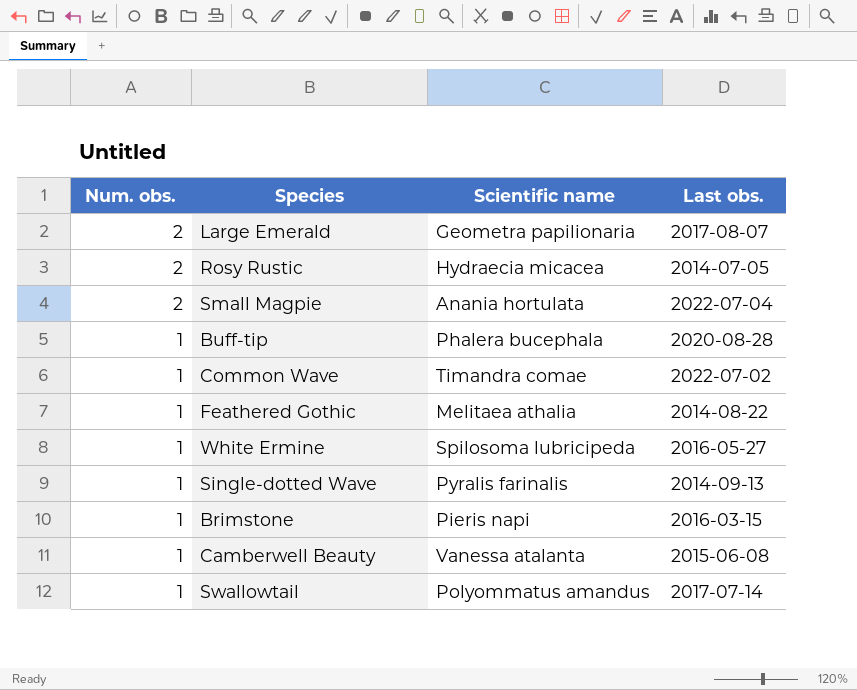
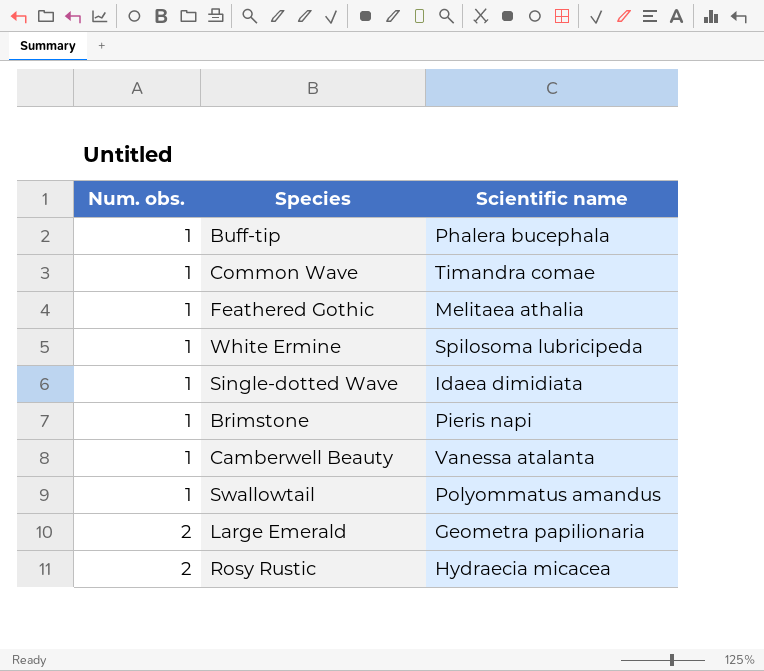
row order: Num. obs. descending -> Num. obs. ascending
column Last obs. | position: 4 -> none
row Small Magpie: 2 | Anania hortulata | 2022-07-04 -> none
Single-dotted Wave | Scientific name: Pyralis farinalis -> Idaea dimidiata

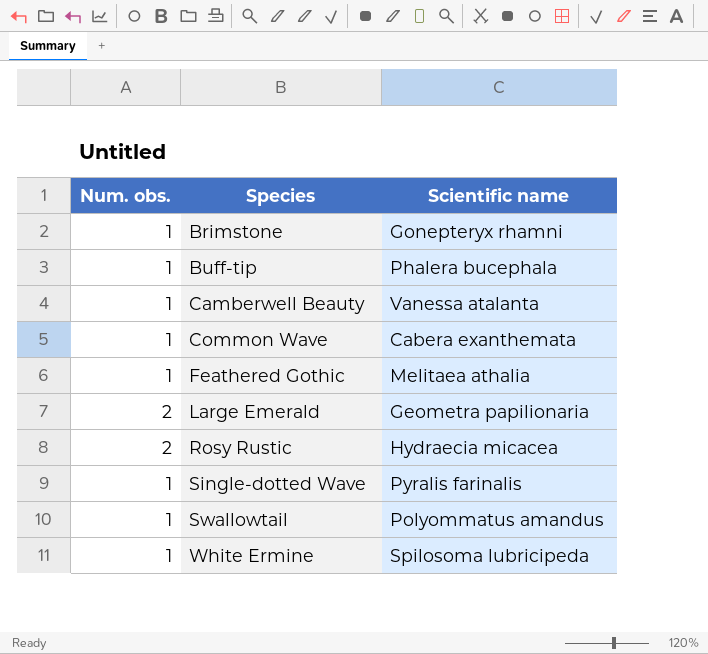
row order: Num. obs. ascending -> Species ascending
Brimstone | Scientific name: Pieris napi -> Gonepteryx rhamni
Common Wave | Scientific name: Timandra comae -> Cabera exanthemata
Single-dotted Wave | Scientific name: Idaea dimidiata -> Pyralis farinalis

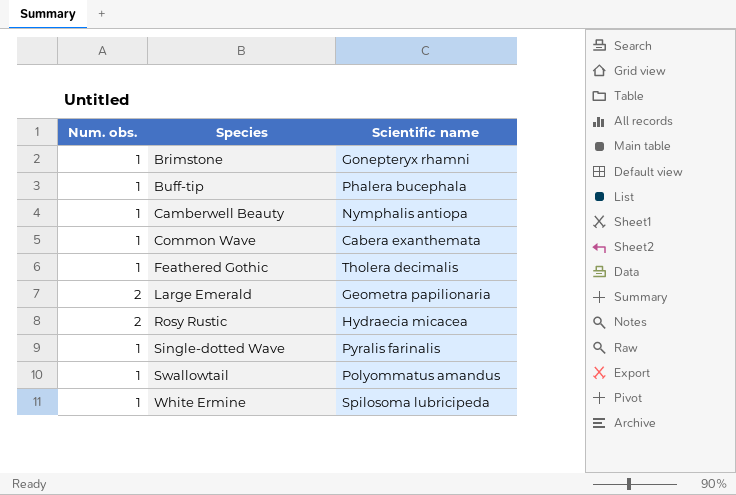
Camberwell Beauty | Scientific name: Vanessa atalanta -> Nymphalis antiopa
Feathered Gothic | Scientific name: Melitaea athalia -> Tholera decimalis

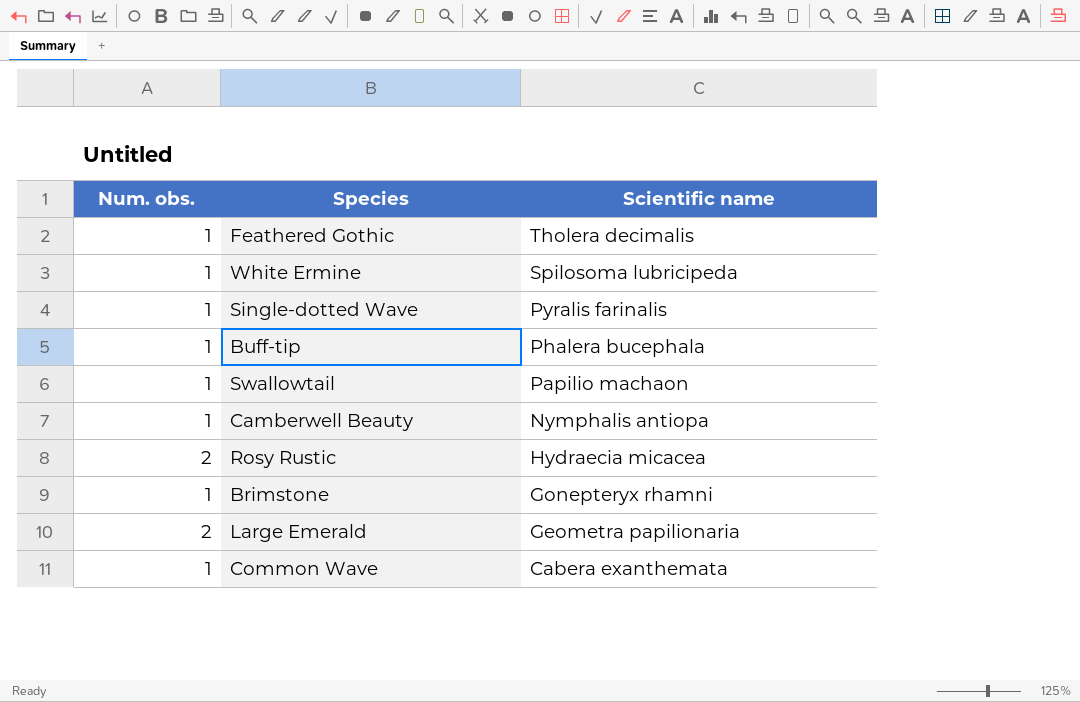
row order: Species ascending -> Scientific name descending
Swallowtail | Scientific name: Polyommatus amandus -> Papilio machaon

